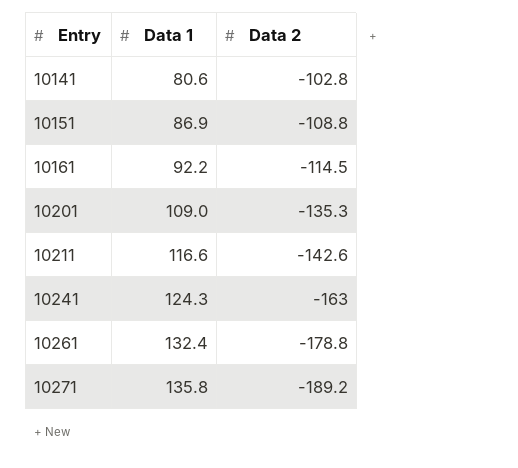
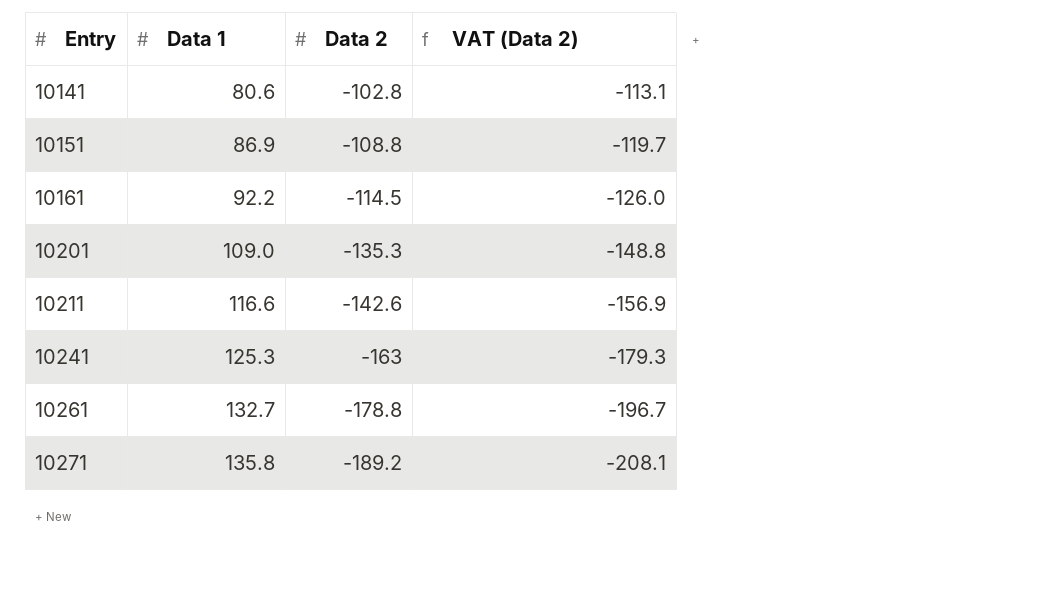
column VAT (Data 2) | formula: none -> [Data 2] * 1.1
10241 | Data 1: 124.3 -> 125.3
10261 | Data 1: 132.4 -> 132.7

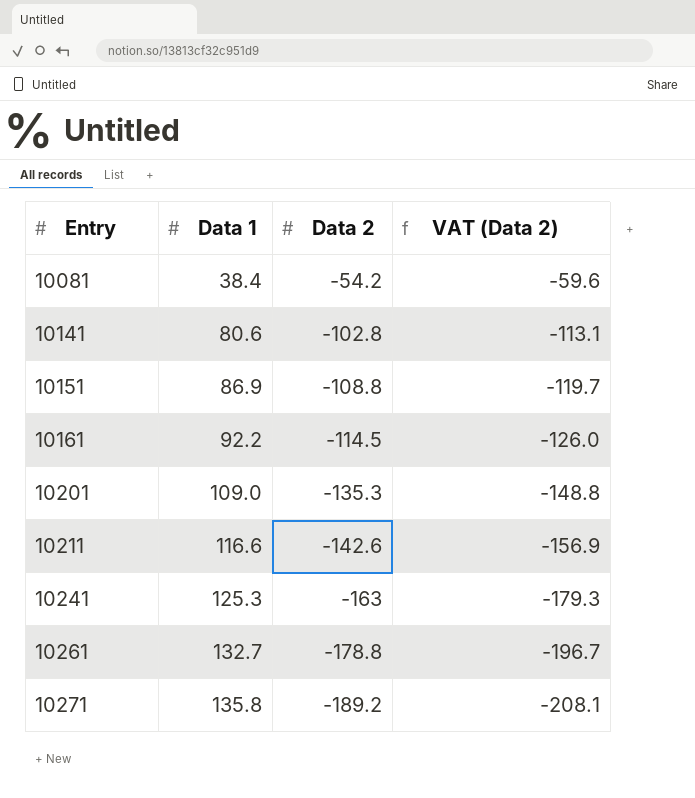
row 10081: none -> 38.4 | -54.2 | -59.6

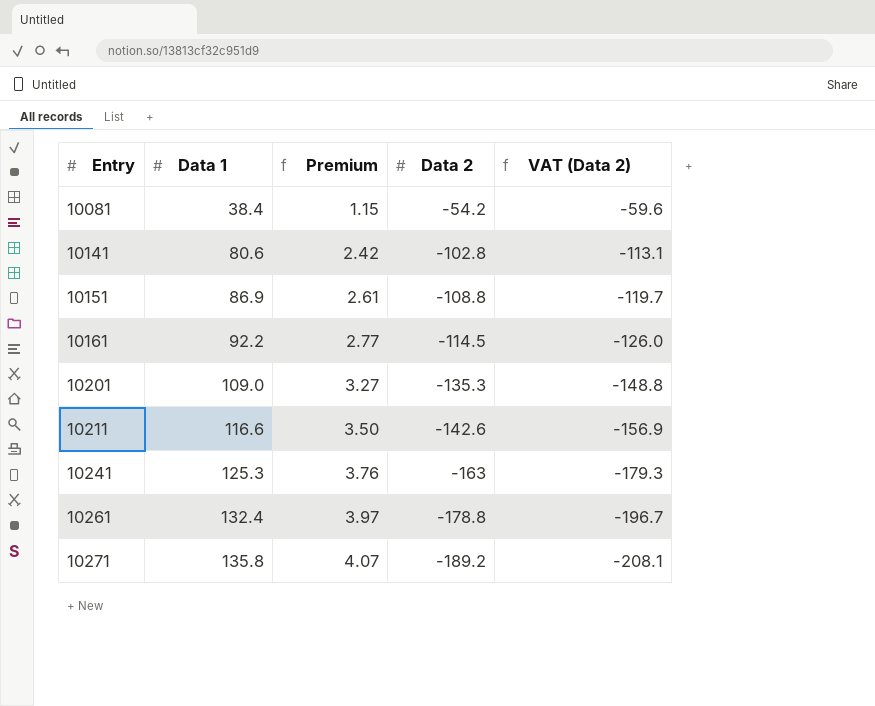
column Premium | formula: none -> [Data 1] * 0.03
10261 | Data 1: 132.7 -> 132.4

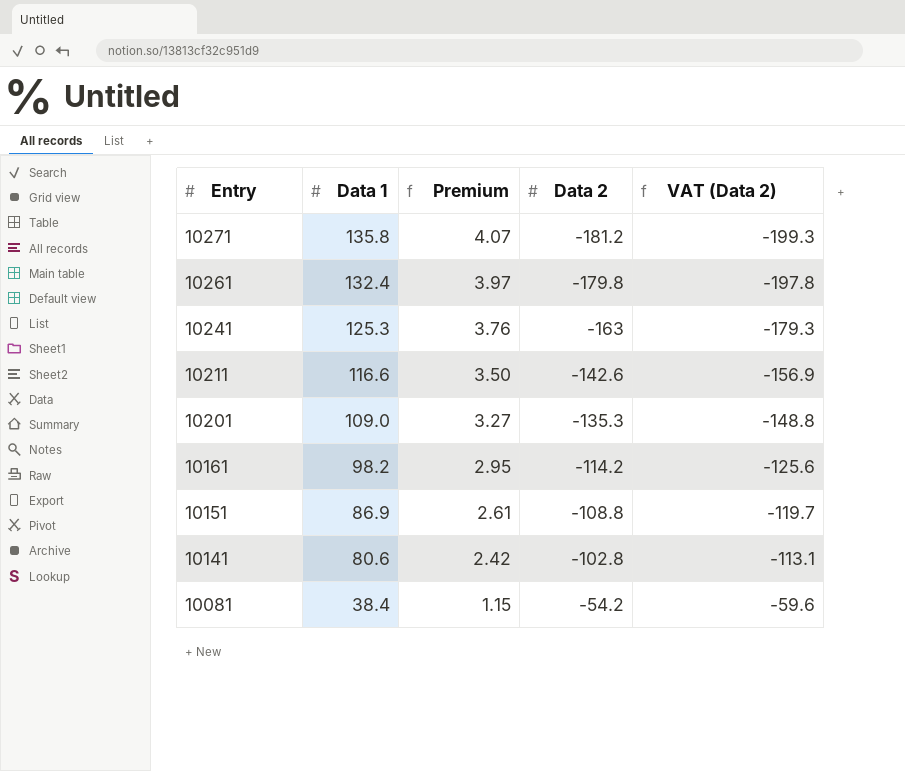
row order: Entry ascending -> Entry descending
10271 | Data 2: -189.2 -> -181.2
10271 | VAT (Data 2): -208.1 -> -199.3
10261 | Data 2: -178.8 -> -179.8
10261 | VAT (Data 2): -196.7 -> -197.8
10161 | Data 1: 92.2 -> 98.2
10161 | Premium: 2.77 -> 2.95
10161 | Data 2: -114.5 -> -114.2
10161 | VAT (Data 2): -126.0 -> -125.6

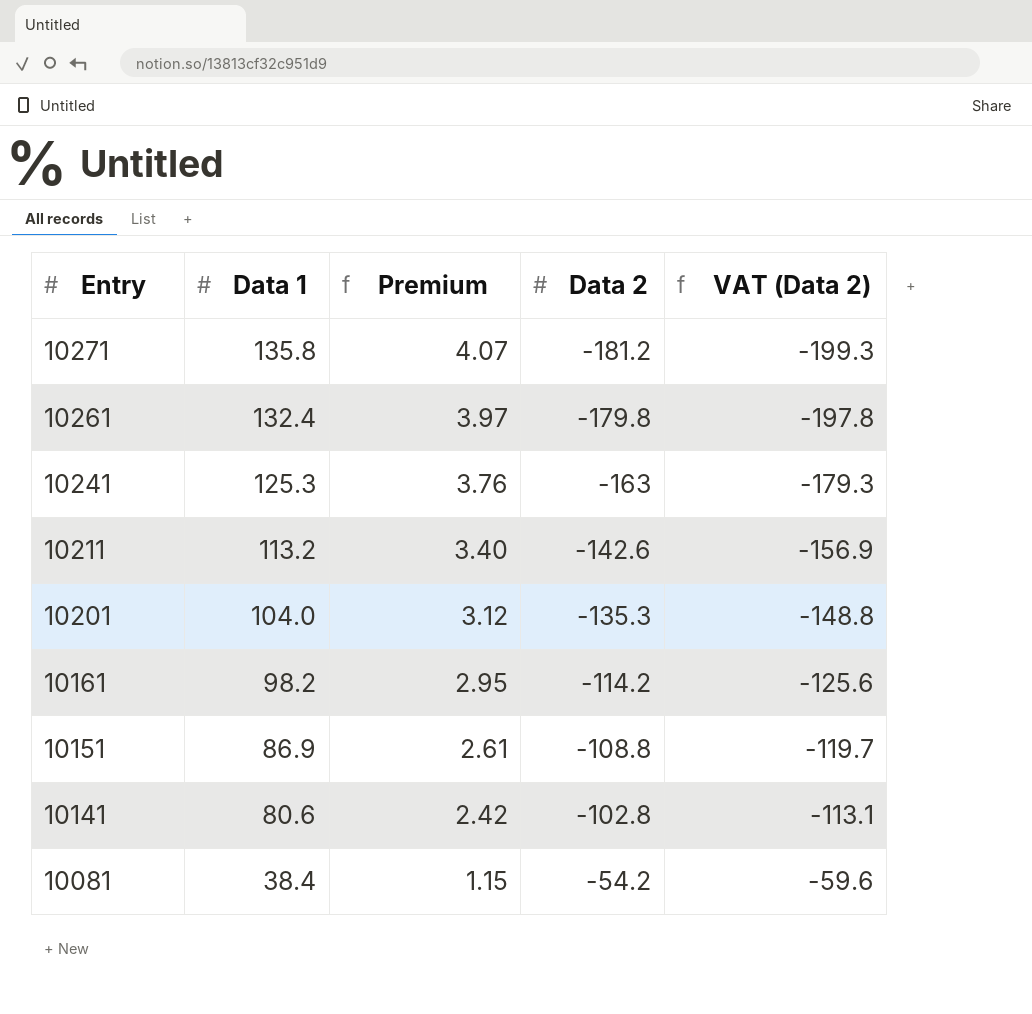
10211 | Data 1: 116.6 -> 113.2
10211 | Premium: 3.50 -> 3.40
10201 | Data 1: 109.0 -> 104.0
10201 | Premium: 3.27 -> 3.12

